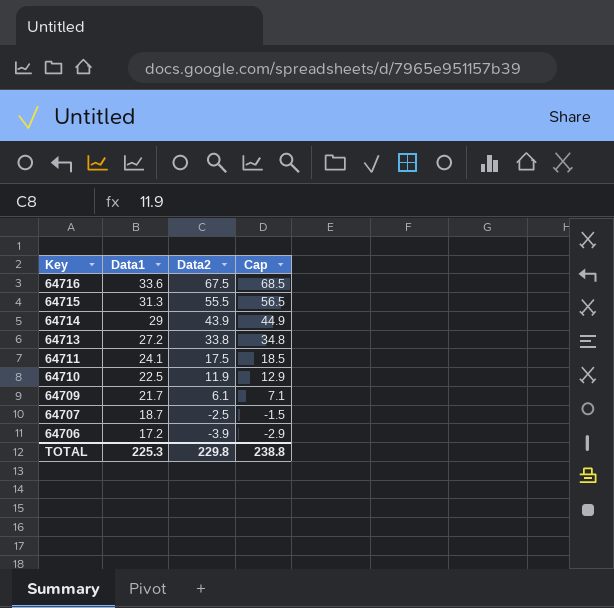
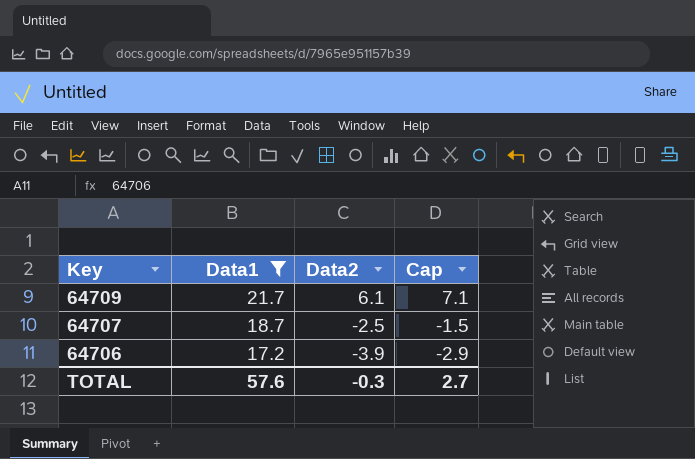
filter: none -> Data1 <= 21.7
TOTAL | Data1: 225.3 -> 57.6
TOTAL | Data2: 229.8 -> -0.3
TOTAL | Cap: 238.8 -> 2.7

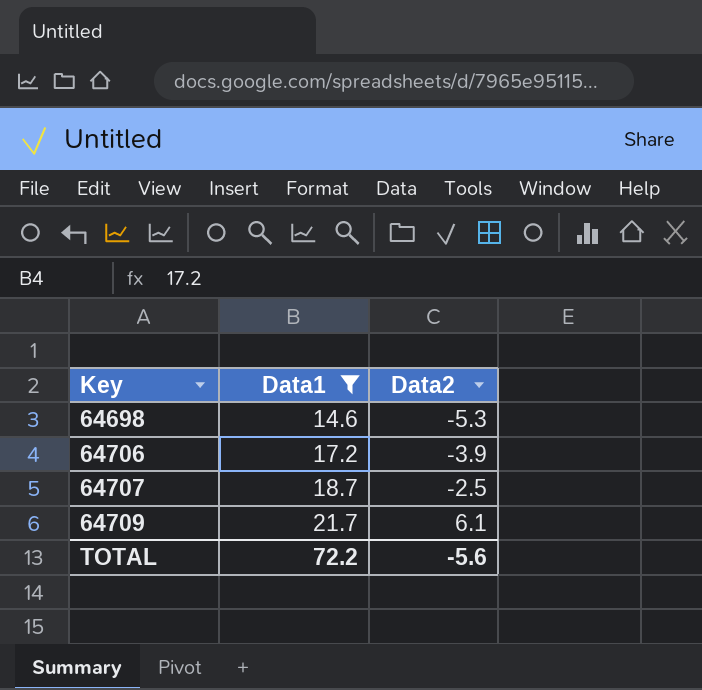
row order: Key descending -> Key ascending
column Cap | formula: [Data2] + 1 -> none
row 64698: none -> 14.6 | -5.3
TOTAL | Data1: 57.6 -> 72.2
TOTAL | Data2: -0.3 -> -5.6

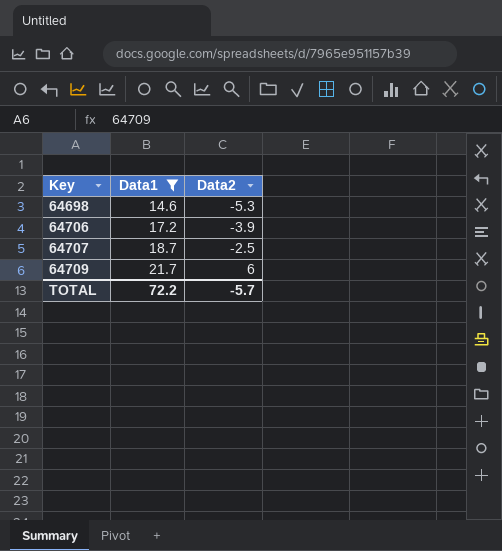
64709 | Data2: 6.1 -> 6
TOTAL | Data2: -5.6 -> -5.7

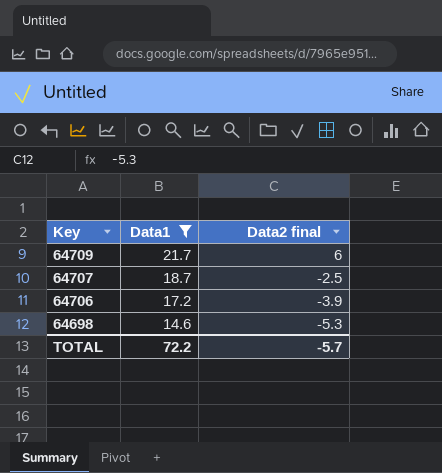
row order: Key ascending -> Key descending
column name: Data2 -> Data2 final

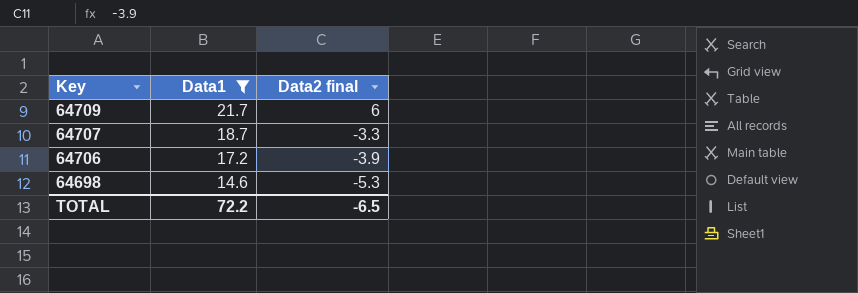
64707 | Data2 final: -2.5 -> -3.3
TOTAL | Data2 final: -5.7 -> -6.5

